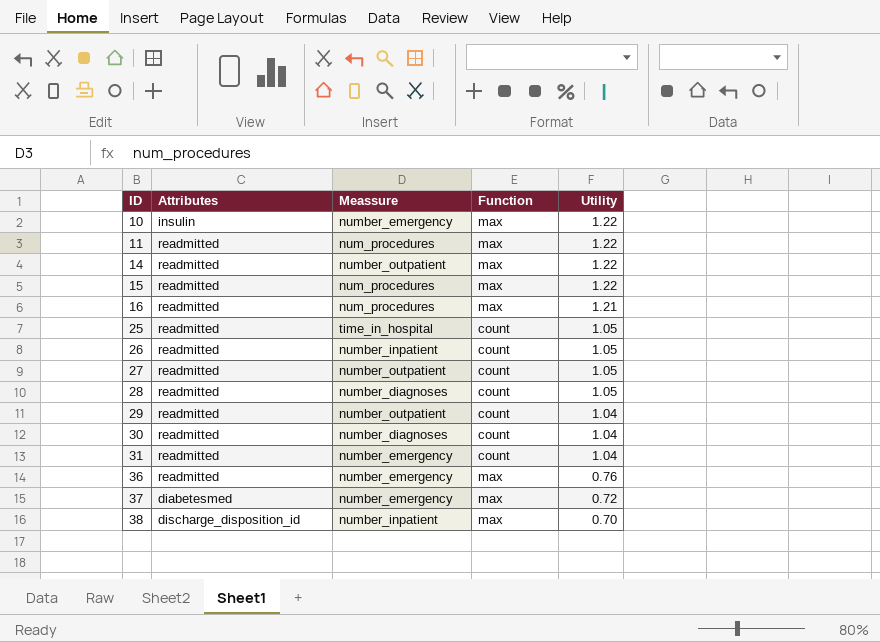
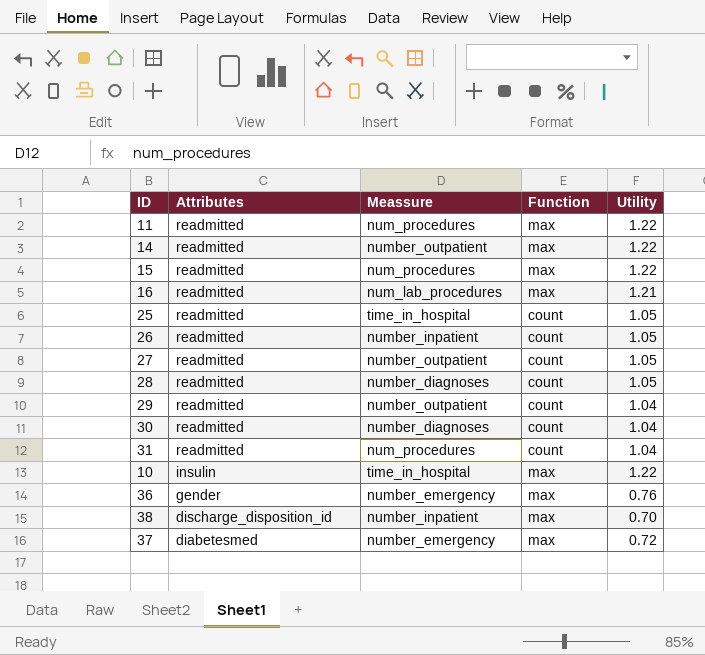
row order: ID ascending -> Attributes descending
16 | Meassure: num_procedures -> num_lab_procedures
31 | Meassure: number_emergency -> num_procedures
10 | Meassure: number_emergency -> time_in_hospital
36 | Attributes: readmitted -> gender

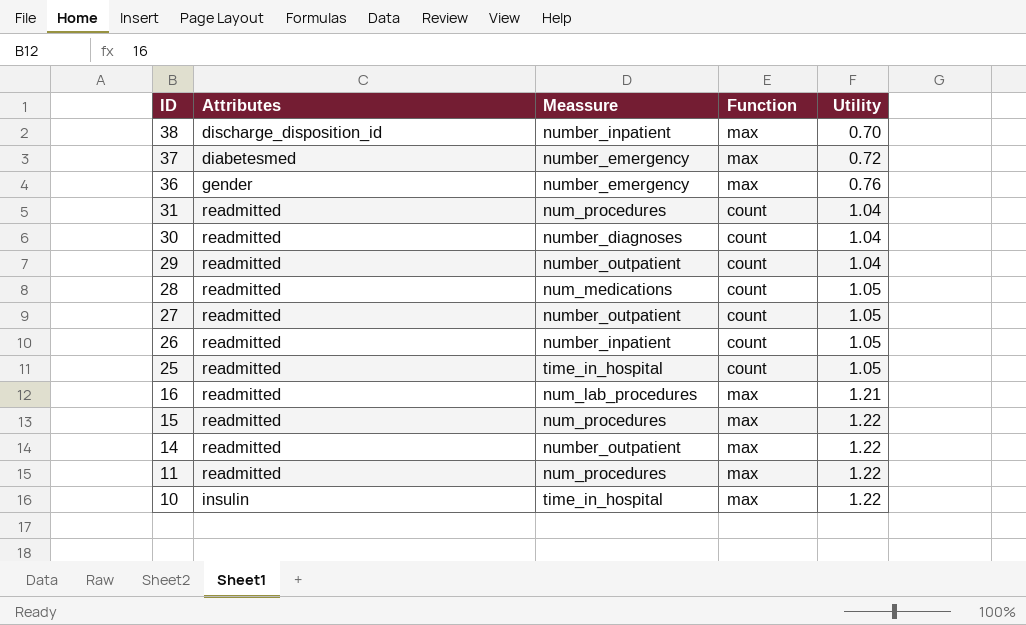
row order: Attributes descending -> ID descending
28 | Meassure: number_diagnoses -> num_medications

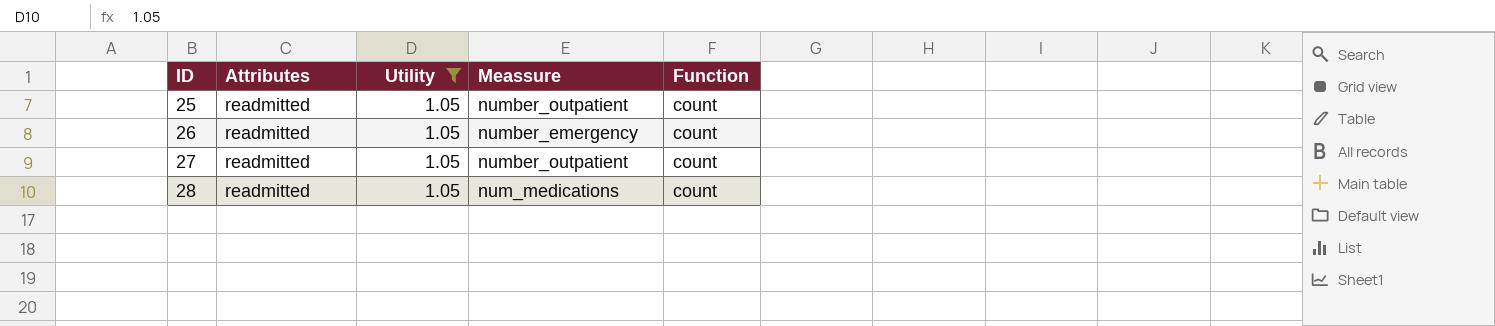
filter: none -> Utility = 1.05
row order: ID descending -> ID ascending
column Utility | position: 5 -> 3
25 | Meassure: time_in_hospital -> number_outpatient
26 | Meassure: number_inpatient -> number_emergency

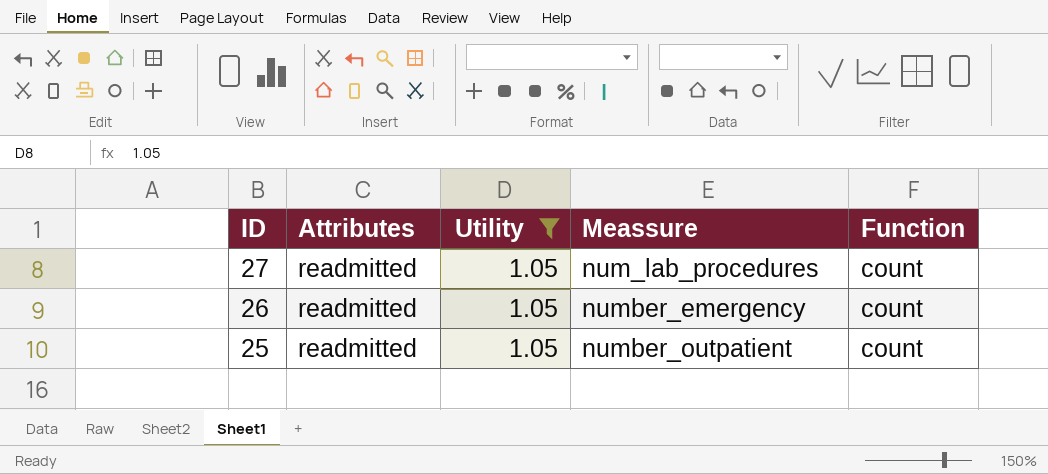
row order: ID ascending -> ID descending
row 28: readmitted | 1.05 | num_medications | count -> none
27 | Meassure: number_outpatient -> num_lab_procedures

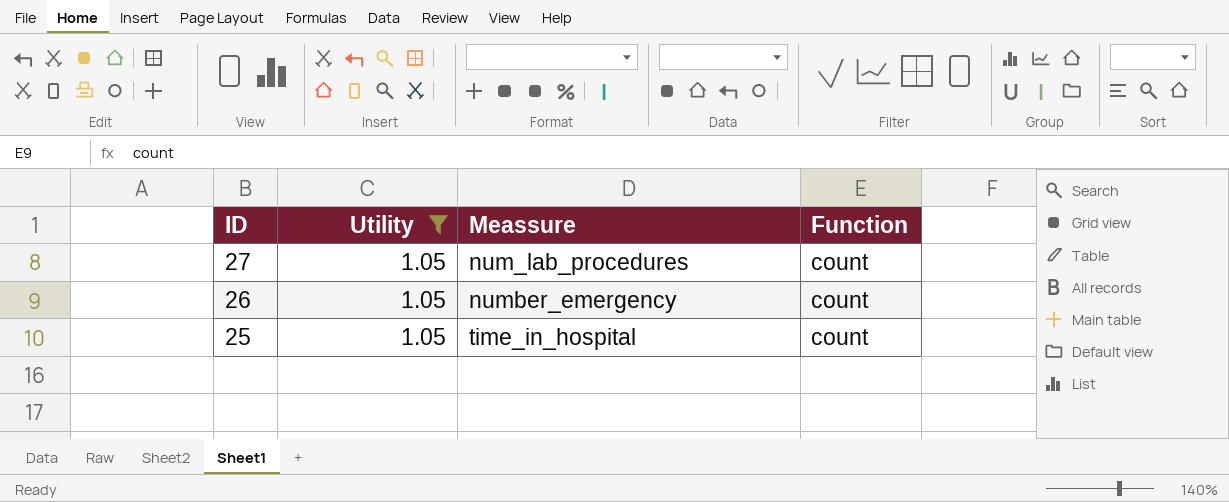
column Attributes | position: 2 -> none
25 | Meassure: number_outpatient -> time_in_hospital

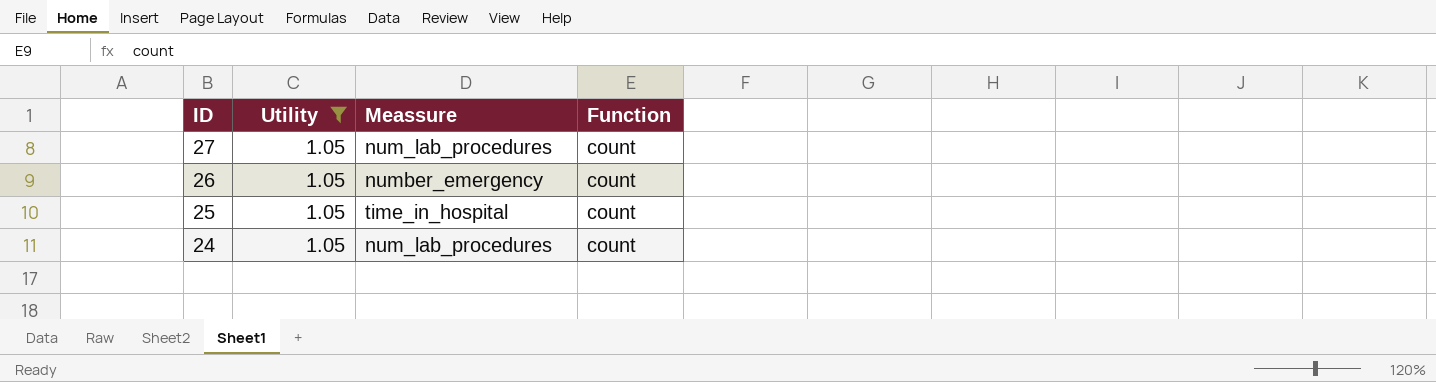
row 24: none -> 1.05 | num_lab_procedures | count

